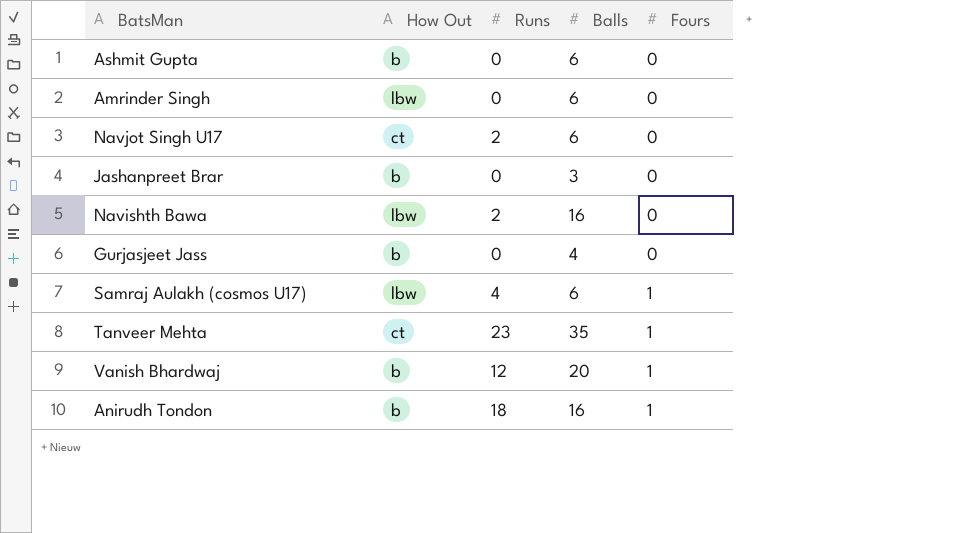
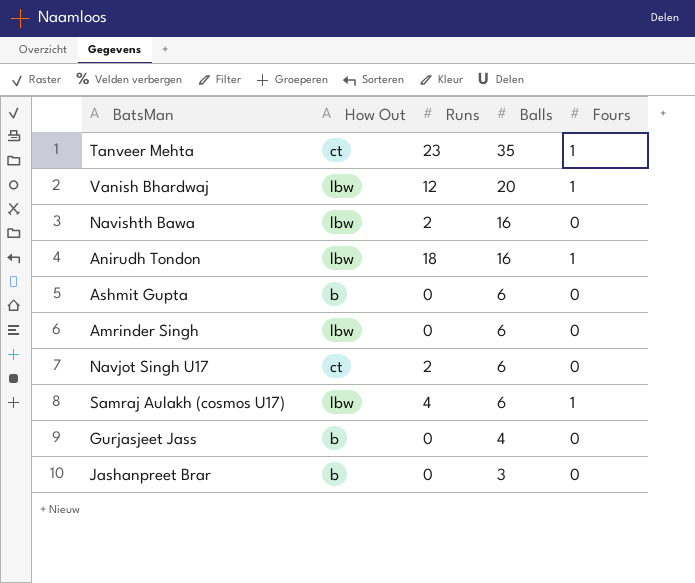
row order: Fours ascending -> Balls descending
Vanish Bhardwaj | How Out: b -> lbw
Anirudh Tondon | How Out: b -> lbw

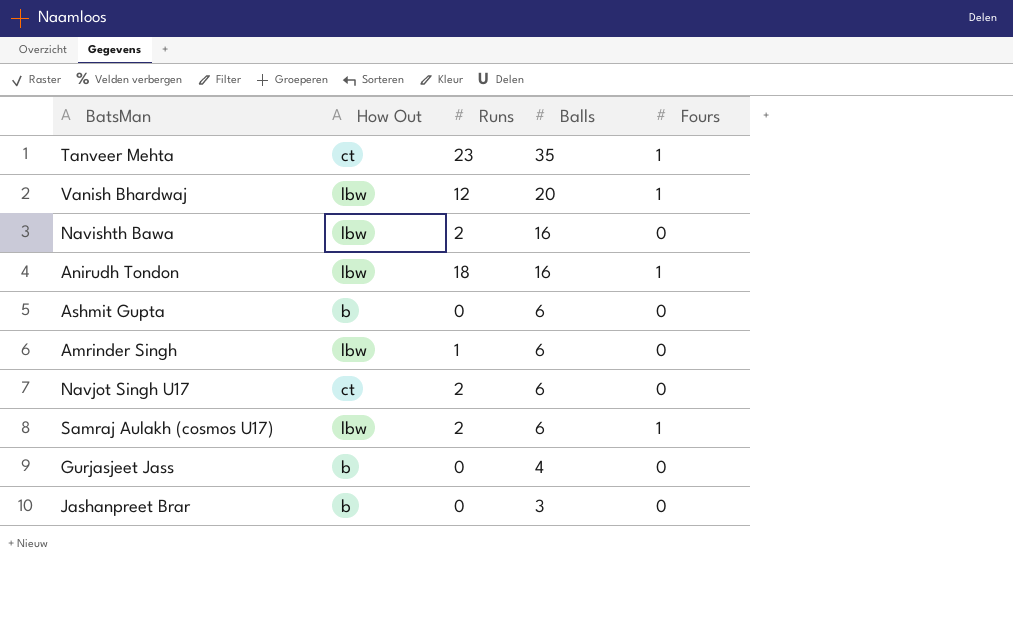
Amrinder Singh | Runs: 0 -> 1
Samraj Aulakh (cosmos U17) | Runs: 4 -> 2

